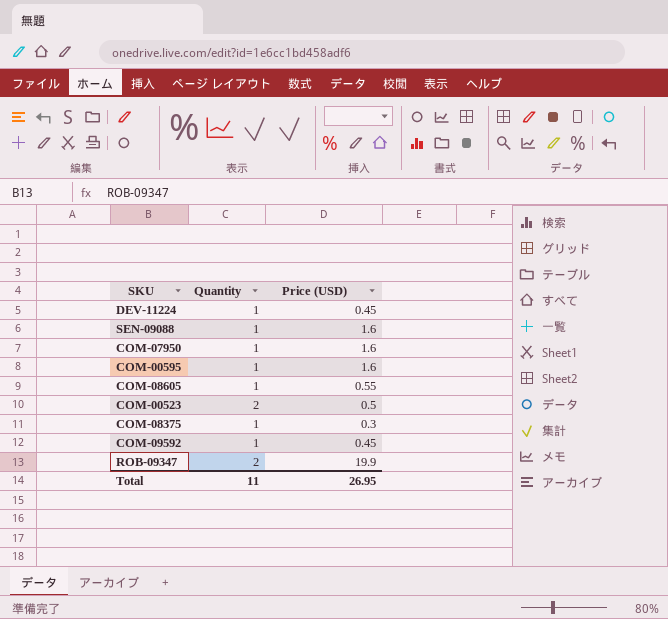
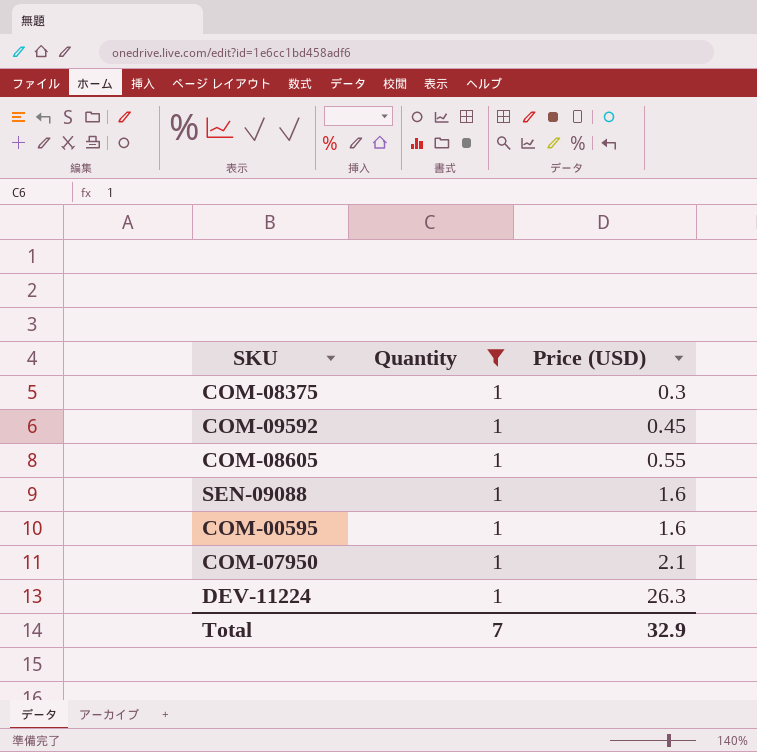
filter: none -> Quantity = 1
row order: none -> Price (USD) ascending
COM-07950 | Price (USD): 1.6 -> 2.1
DEV-11224 | Price (USD): 0.45 -> 26.3
Total | Quantity: 11 -> 7
Total | Price (USD): 26.95 -> 32.9

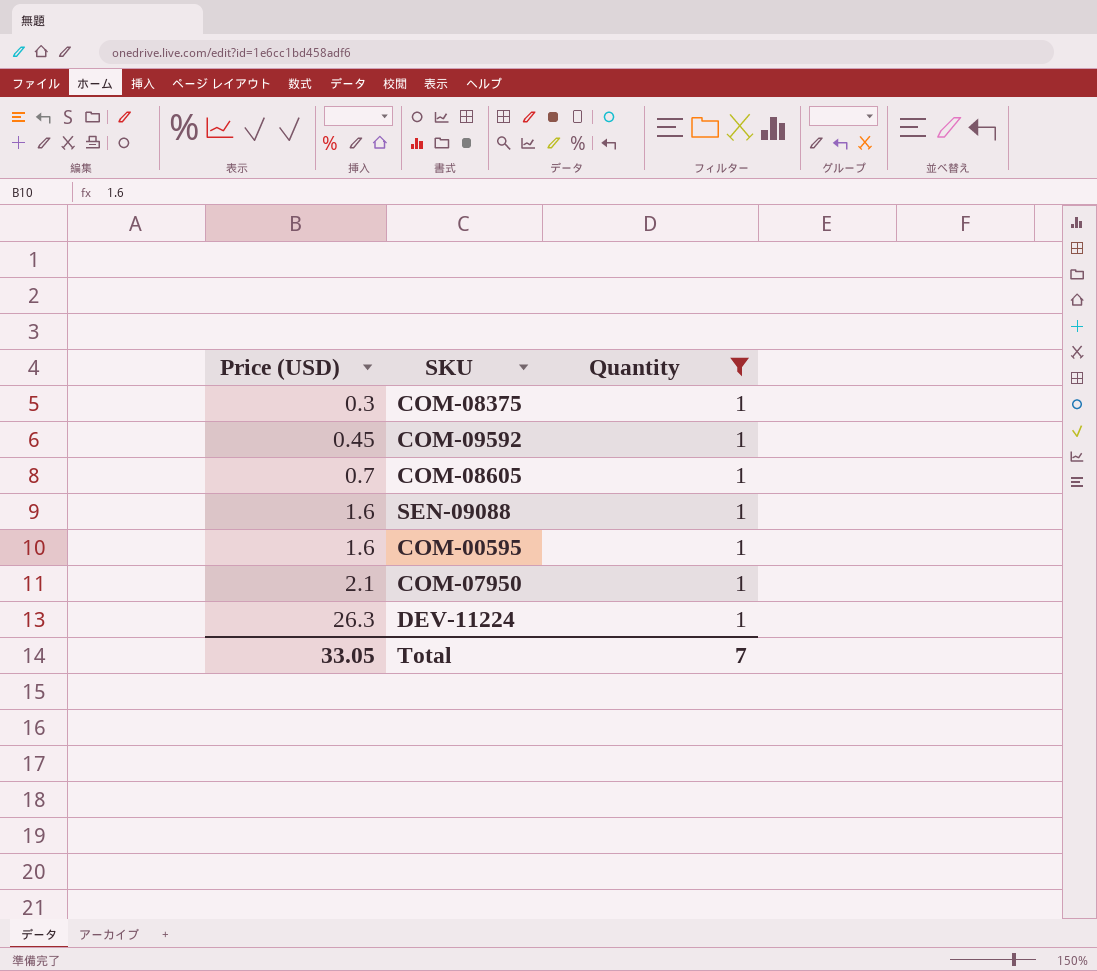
column Price (USD) | position: 3 -> 1
COM-08605 | Price (USD): 0.55 -> 0.7
Total | Price (USD): 32.9 -> 33.05

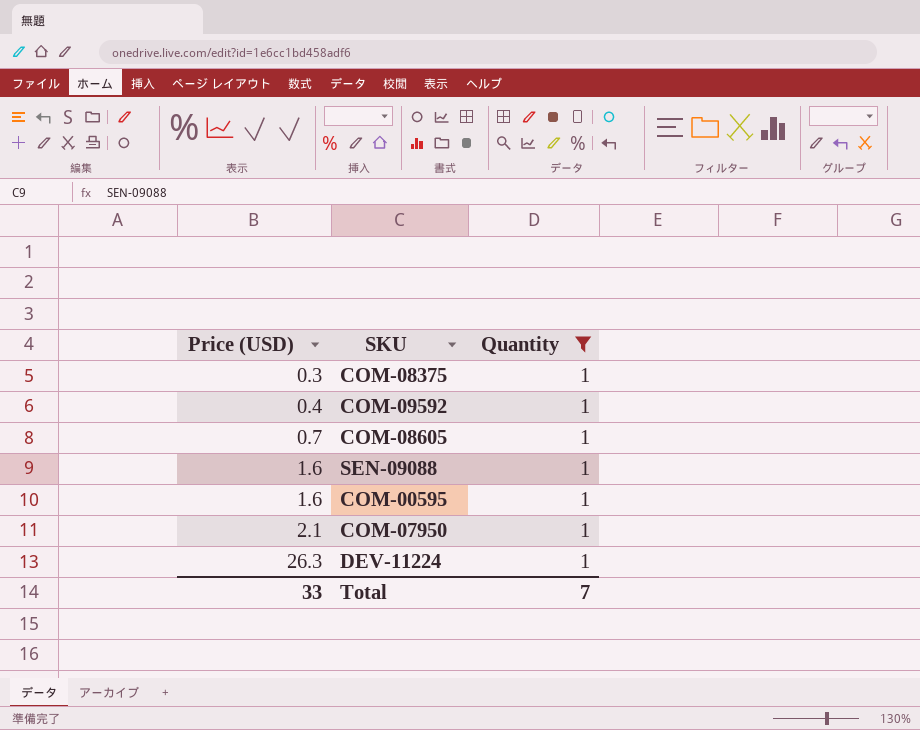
COM-09592 | Price (USD): 0.45 -> 0.4
Total | Price (USD): 33.05 -> 33

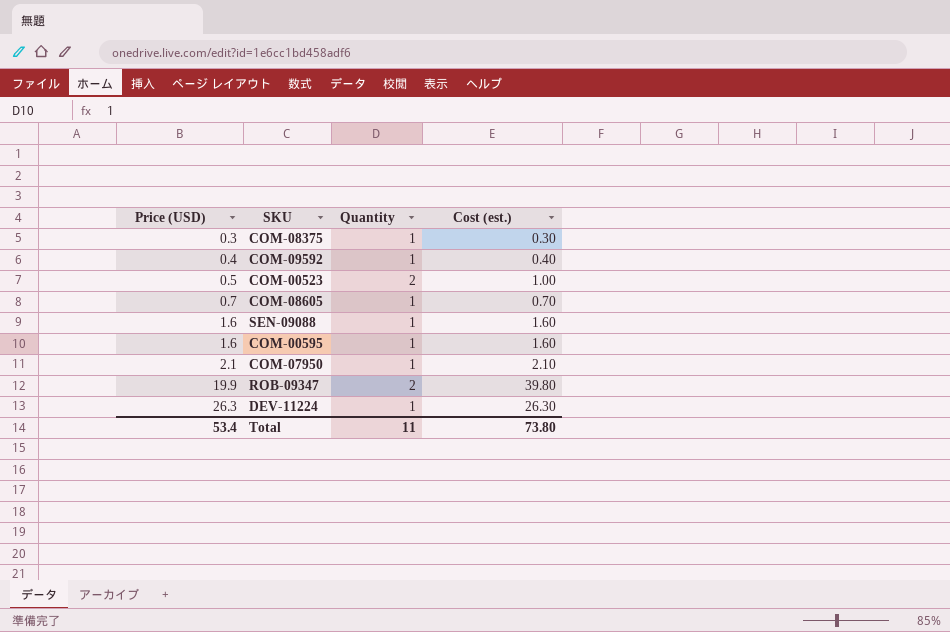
filter: Quantity = 1 -> none
column Cost (est.) | formula: none -> [Price (USD)] * [Quantity]
Total | Price (USD): 33 -> 53.4
Total | Quantity: 7 -> 11

